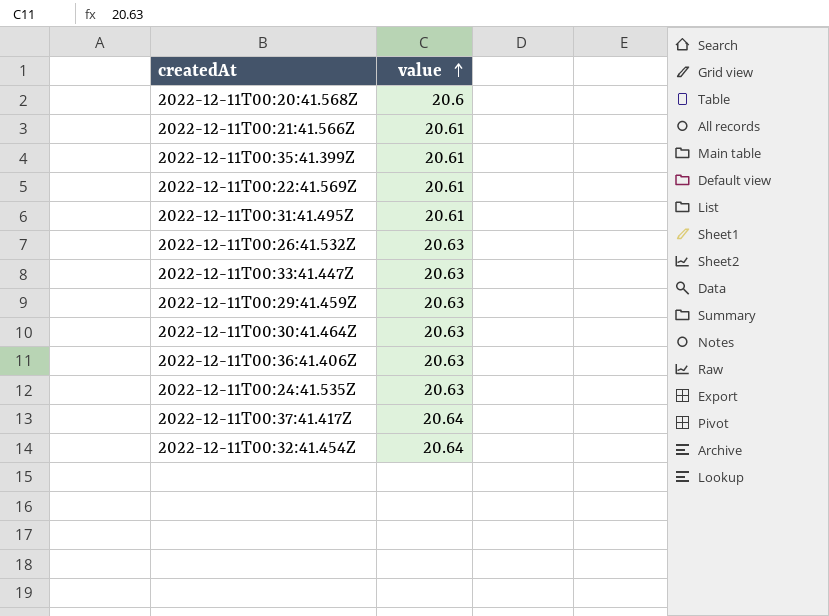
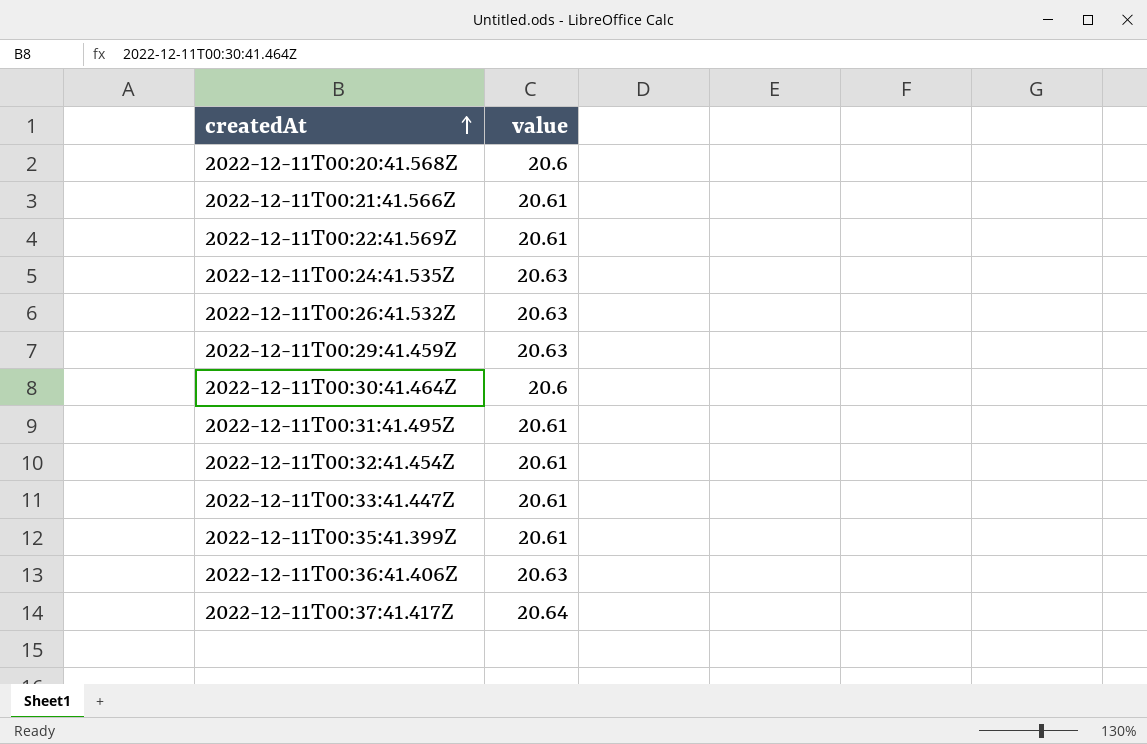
row order: value ascending -> createdAt ascending
2022-12-11T00:30:41.464Z | value: 20.63 -> 20.6
2022-12-11T00:32:41.454Z | value: 20.64 -> 20.61
2022-12-11T00:33:41.447Z | value: 20.63 -> 20.61

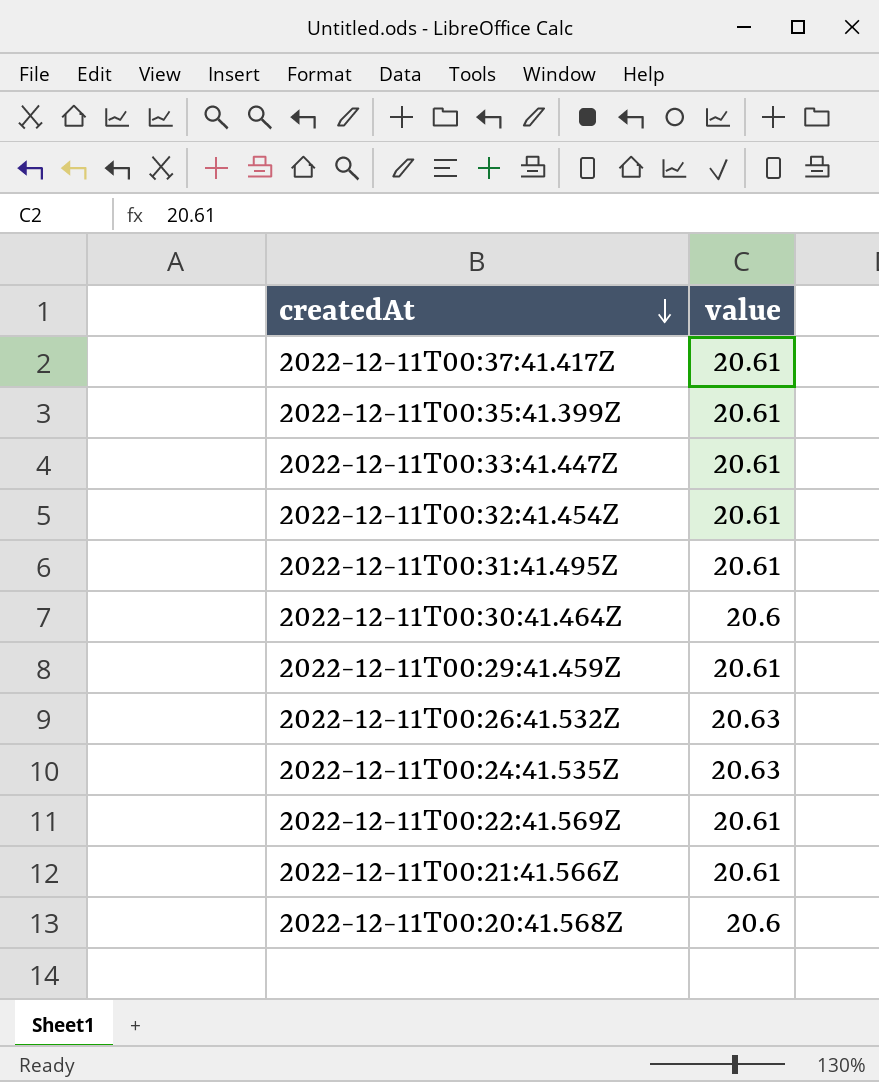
row order: createdAt ascending -> createdAt descending
row 2022-12-11T00:36:41.406Z: 20.63 -> none
2022-12-11T00:37:41.417Z | value: 20.64 -> 20.61
2022-12-11T00:29:41.459Z | value: 20.63 -> 20.61

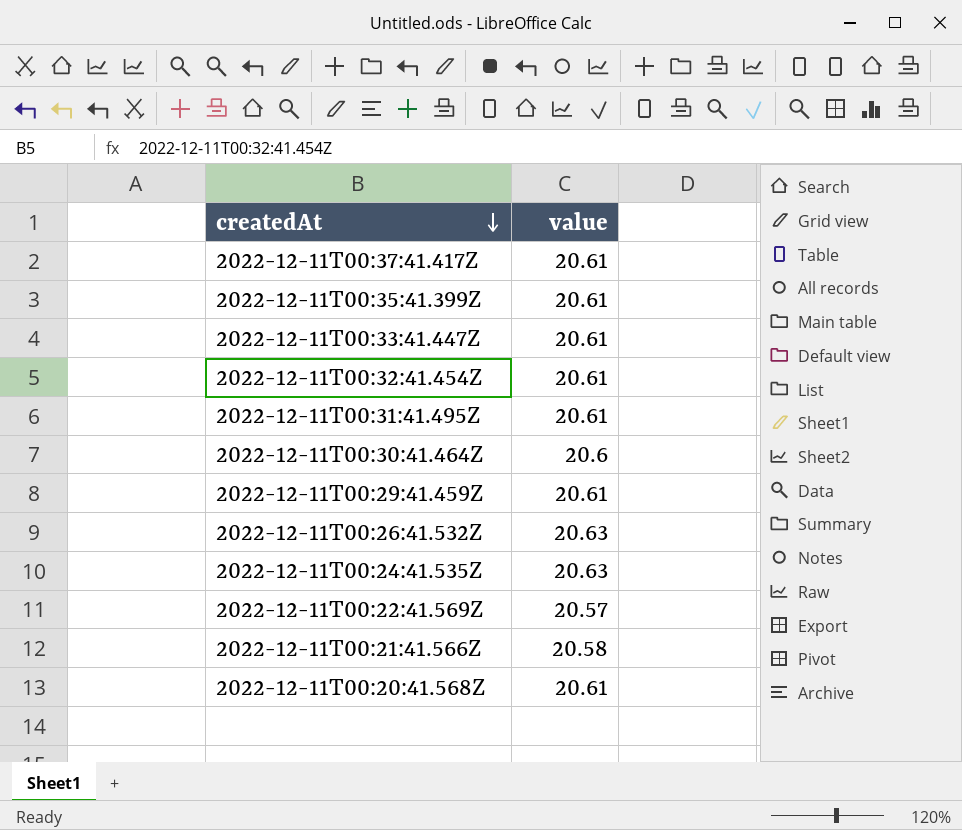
2022-12-11T00:22:41.569Z | value: 20.61 -> 20.57
2022-12-11T00:21:41.566Z | value: 20.61 -> 20.58
2022-12-11T00:20:41.568Z | value: 20.6 -> 20.61

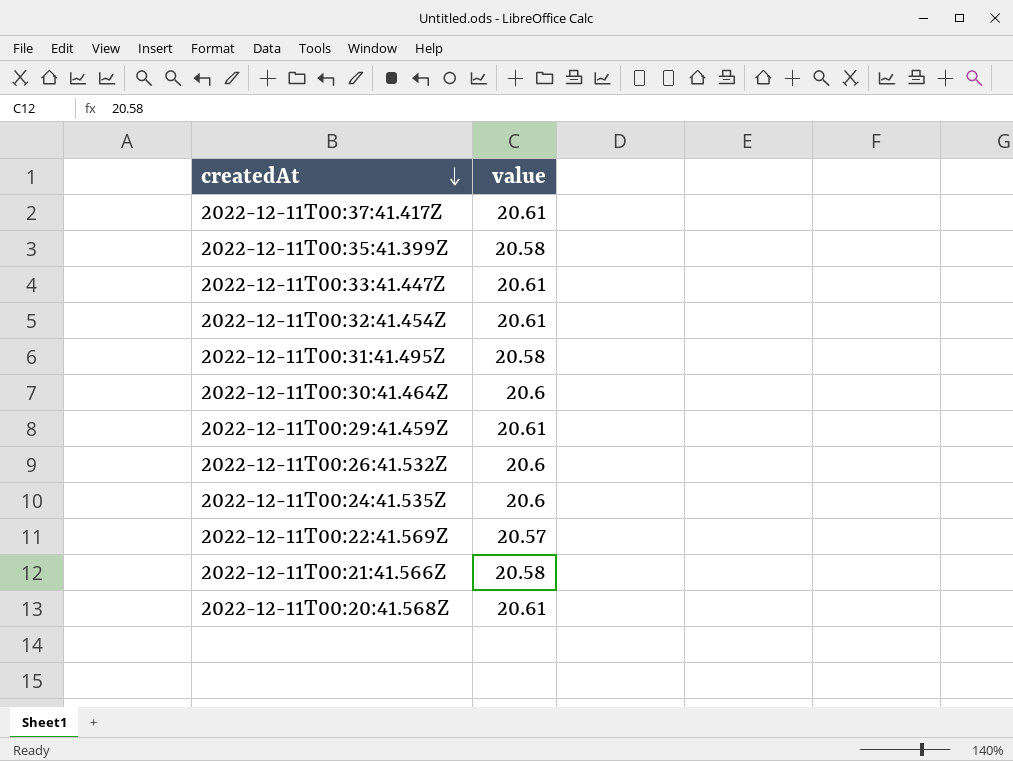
2022-12-11T00:35:41.399Z | value: 20.61 -> 20.58
2022-12-11T00:31:41.495Z | value: 20.61 -> 20.58
2022-12-11T00:26:41.532Z | value: 20.63 -> 20.6
2022-12-11T00:24:41.535Z | value: 20.63 -> 20.6

